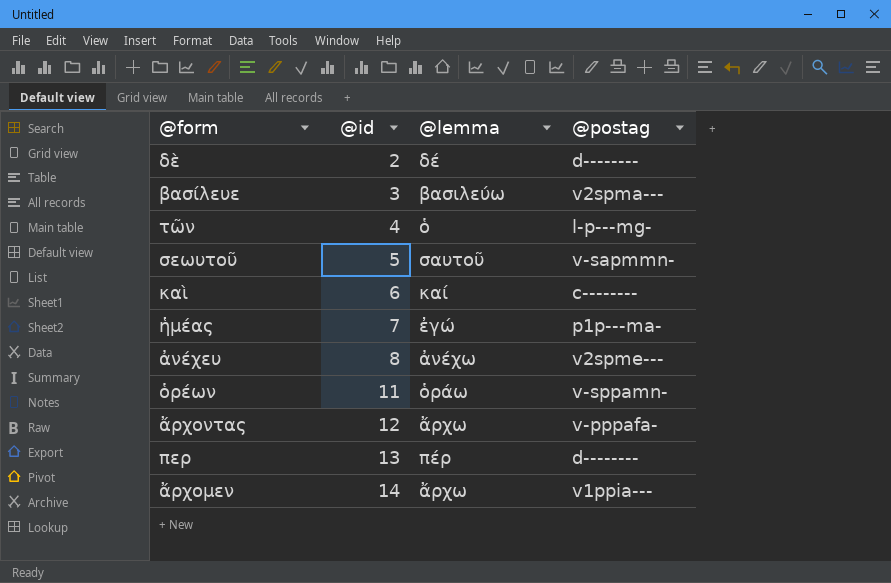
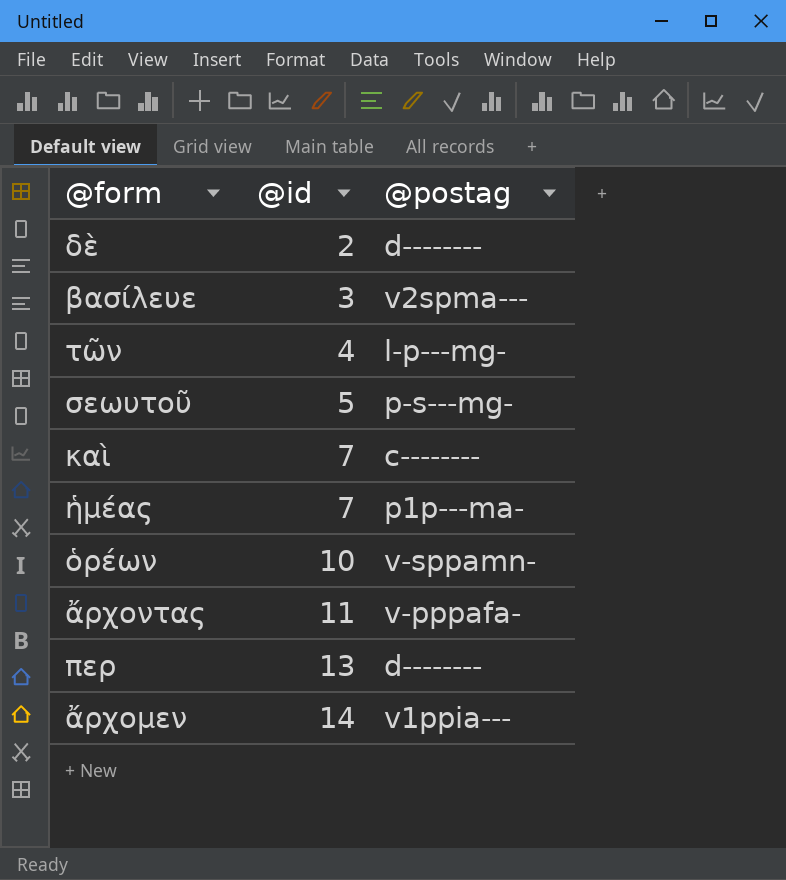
column @lemma | position: 3 -> none
row ἀνέχευ: 8 | ἀνέχω | v2spme--- -> none
σεωυτοῦ | @postag: v-sapmmn- -> p-s---mg-
καὶ | @id: 6 -> 7
ὁρέων | @id: 11 -> 10
ἄρχοντας | @id: 12 -> 11

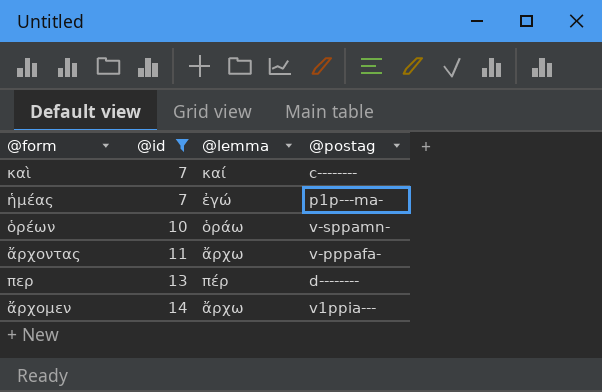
filter: none -> @id >= 7
column @lemma | position: none -> 3

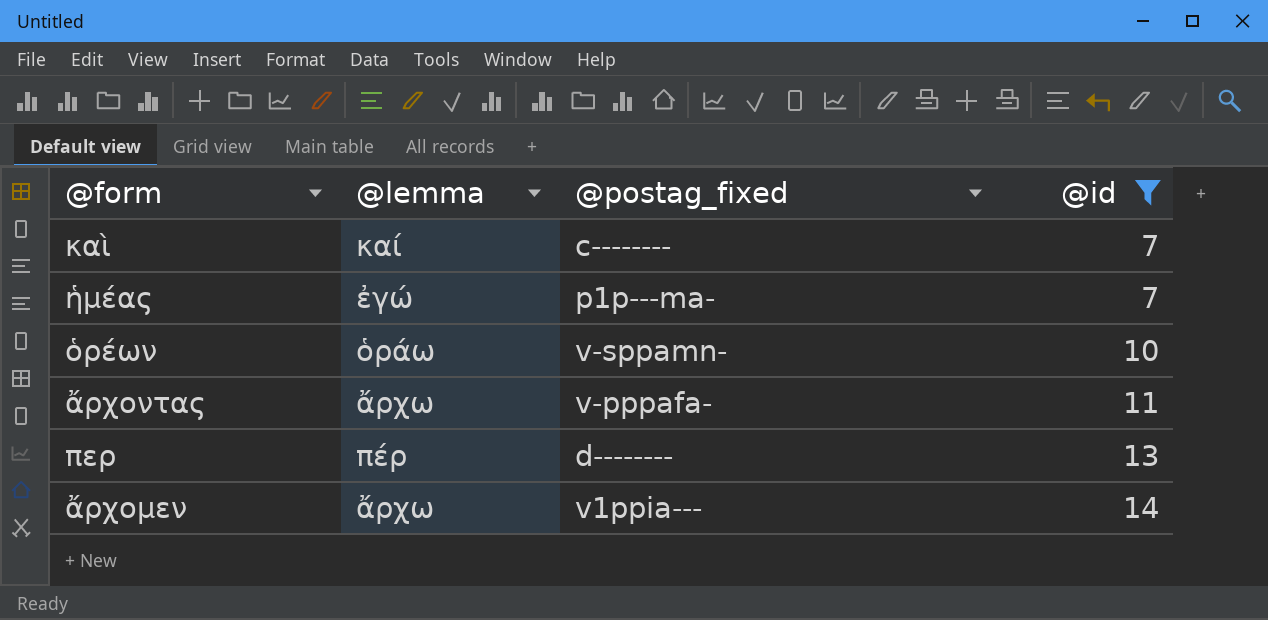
column name: @postag -> @postag_fixed
column @id | position: 2 -> 4

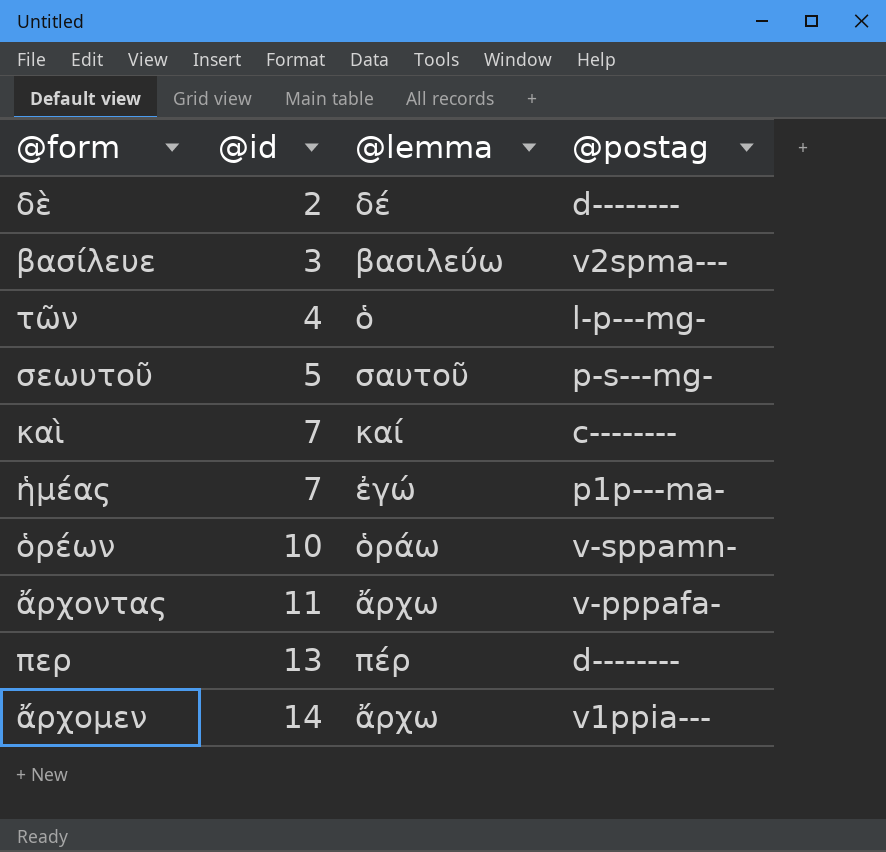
filter: @id >= 7 -> none
column @id | position: 4 -> 2
column name: @postag_fixed -> @postag

